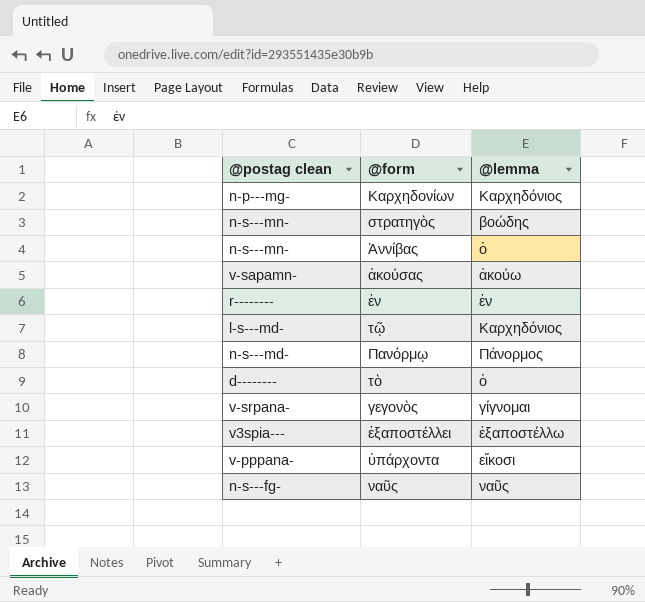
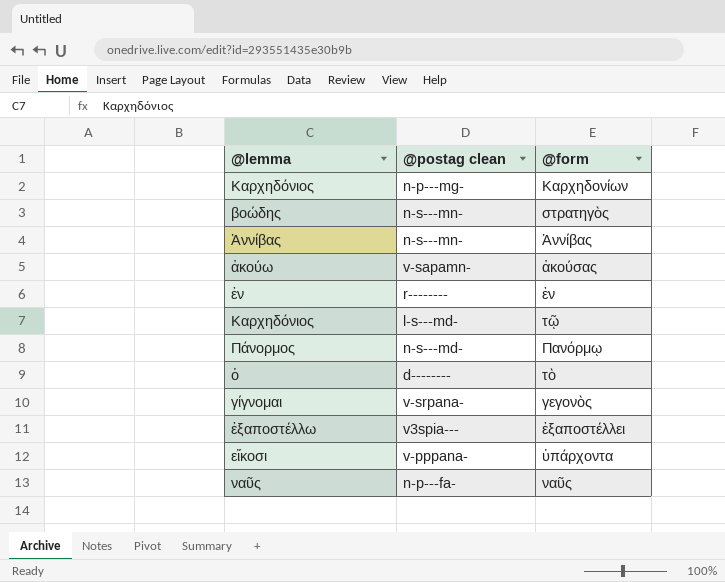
column @lemma | position: 3 -> 1
Ἀννίβας | @lemma: ὁ -> Ἀννίβας
ναῦς | @postag clean: n-s---fg- -> n-p---fa-

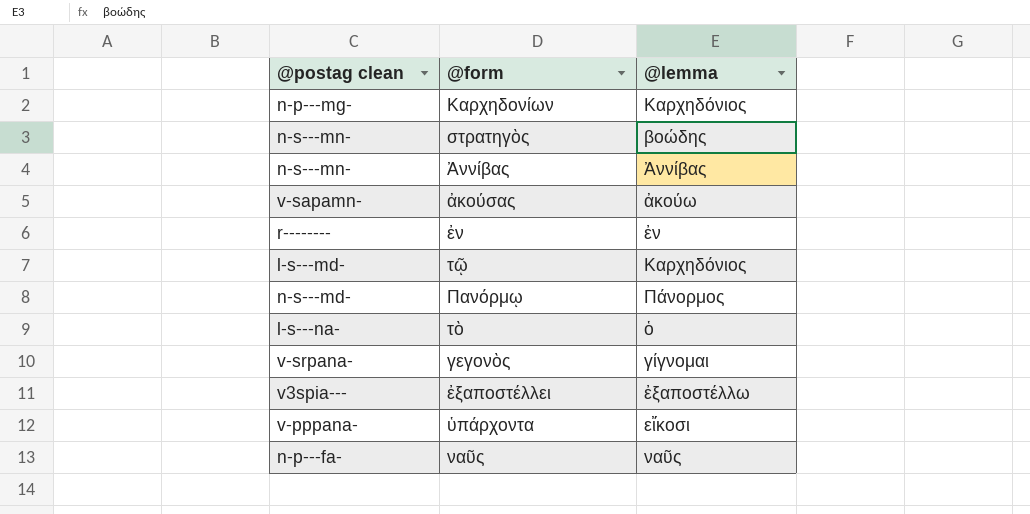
column @lemma | position: 1 -> 3
τὸ | @postag clean: d-------- -> l-s---na-

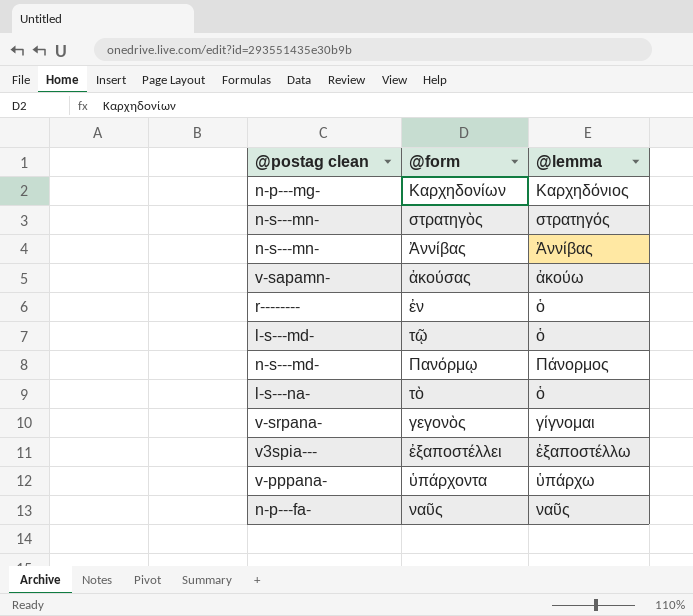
στρατηγὸς | @lemma: βοώδης -> στρατηγός
ἐν | @lemma: ἐν -> ὁ
τῷ | @lemma: Καρχηδόνιος -> ὁ
ὑπάρχοντα | @lemma: εἴκοσι -> ὑπάρχω

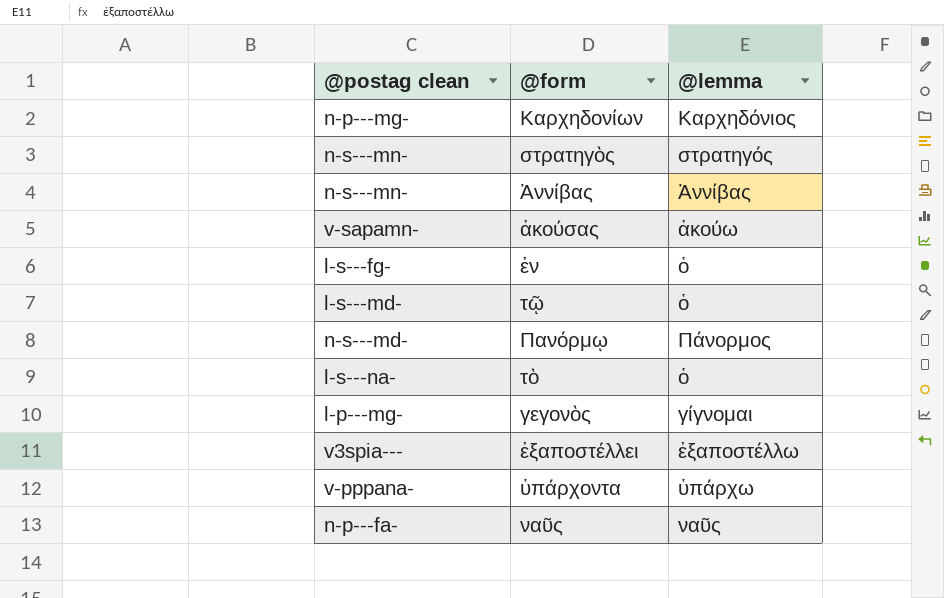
ἐν | @postag clean: r-------- -> l-s---fg-
γεγονὸς | @postag clean: v-srpana- -> l-p---mg-

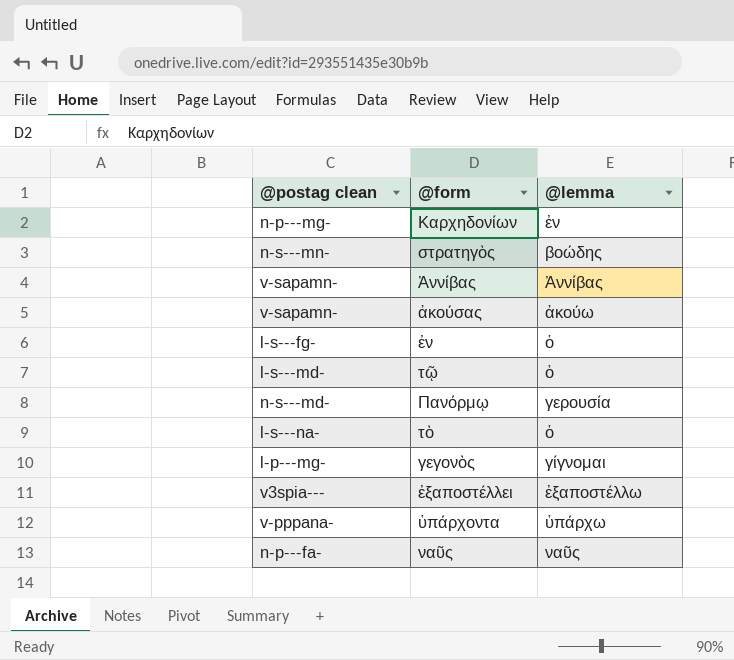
Καρχηδονίων | @lemma: Καρχηδόνιος -> ἐν
στρατηγὸς | @lemma: στρατηγός -> βοώδης
Ἀννίβας | @postag clean: n-s---mn- -> v-sapamn-
Πανόρμῳ | @lemma: Πάνορμος -> γερουσία

